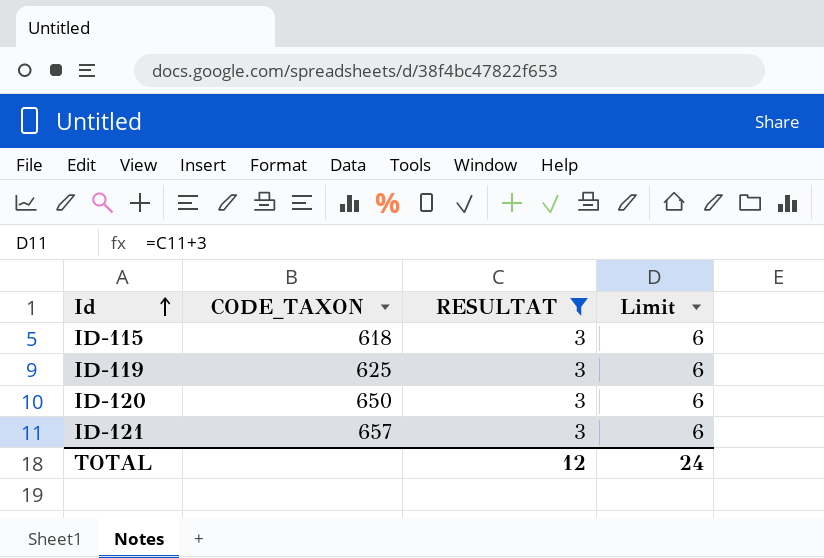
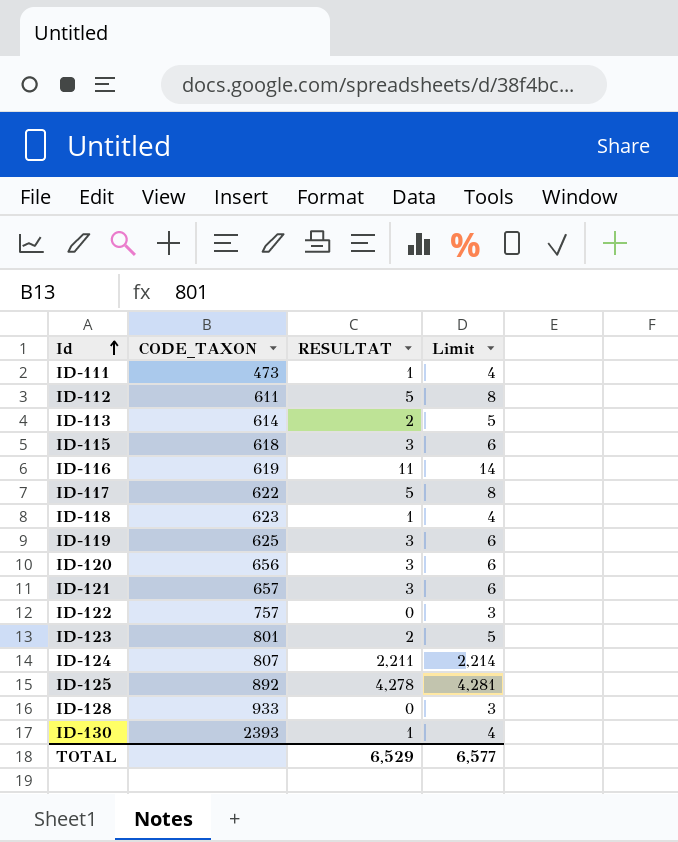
filter: RESULTAT = 3 -> none
ID-120 | CODE_TAXON: 650 -> 656
TOTAL | RESULTAT: 12 -> 6,529
TOTAL | Limit: 24 -> 6,577

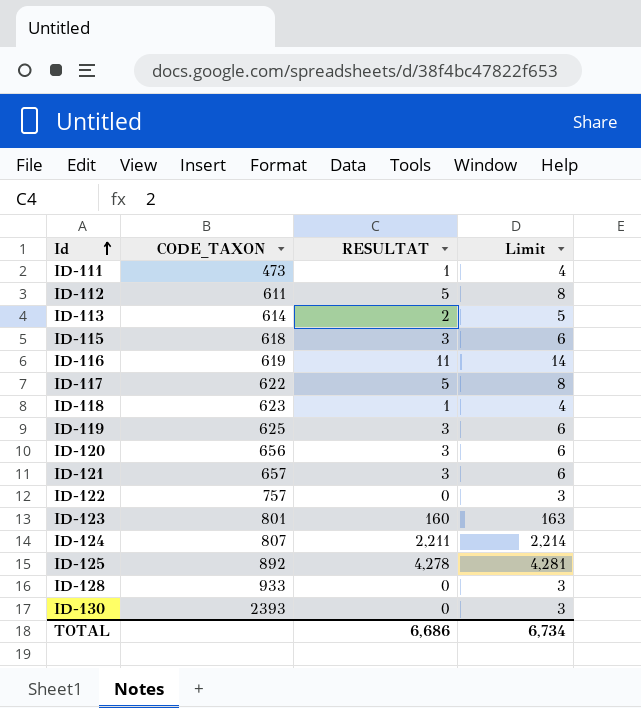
ID-123 | RESULTAT: 2 -> 160
ID-123 | Limit: 5 -> 163
ID-130 | RESULTAT: 1 -> 0
ID-130 | Limit: 4 -> 3
TOTAL | RESULTAT: 6,529 -> 6,686
TOTAL | Limit: 6,577 -> 6,734

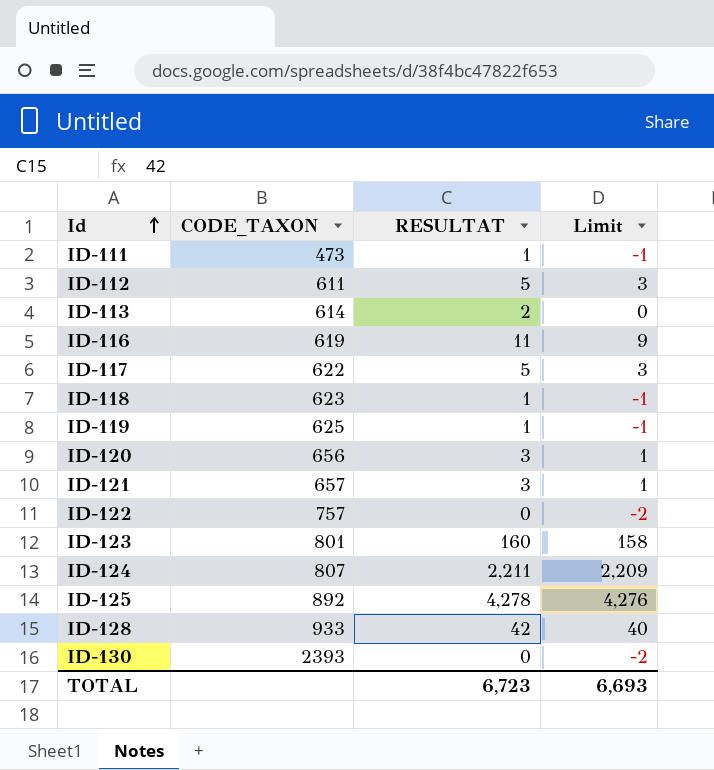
column Limit | formula: [RESULTAT] + 3 -> [RESULTAT] - 2
row ID-115: 618 | 3 | 6 -> none
ID-119 | RESULTAT: 3 -> 1
ID-128 | RESULTAT: 0 -> 42
TOTAL | RESULTAT: 6,686 -> 6,723
TOTAL | Limit: 6,734 -> 6,693

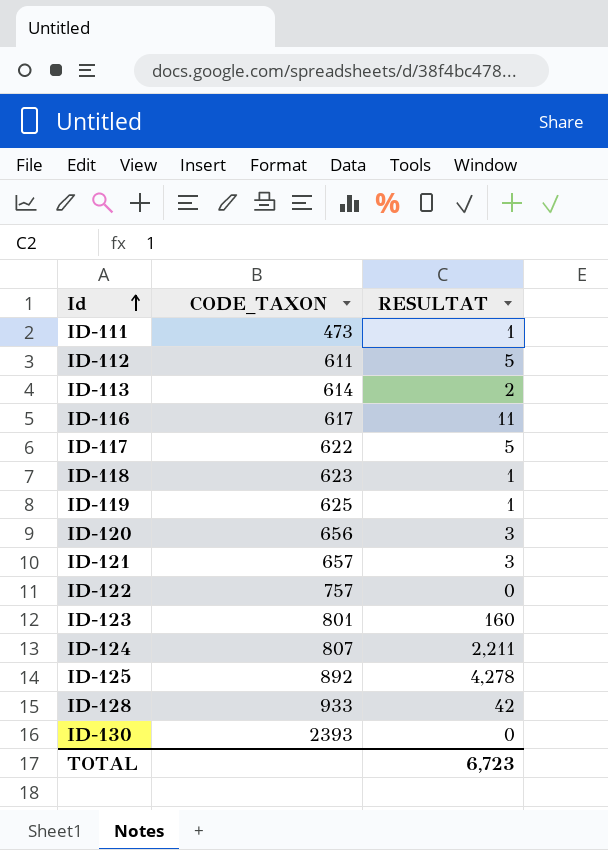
column Limit | formula: [RESULTAT] - 2 -> none
ID-116 | CODE_TAXON: 619 -> 617

